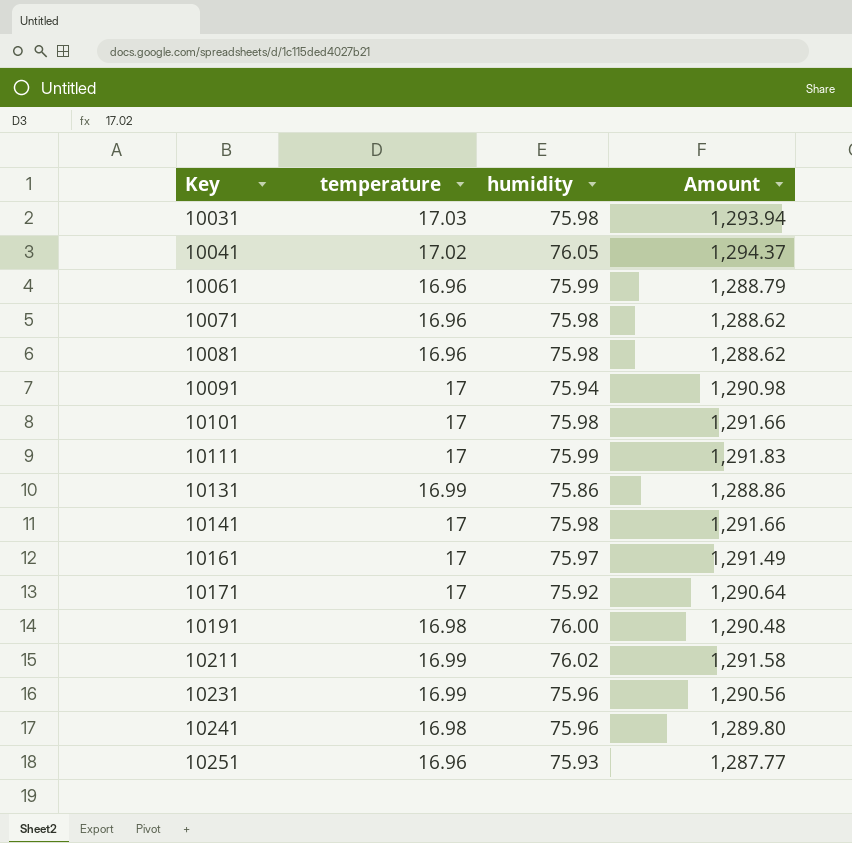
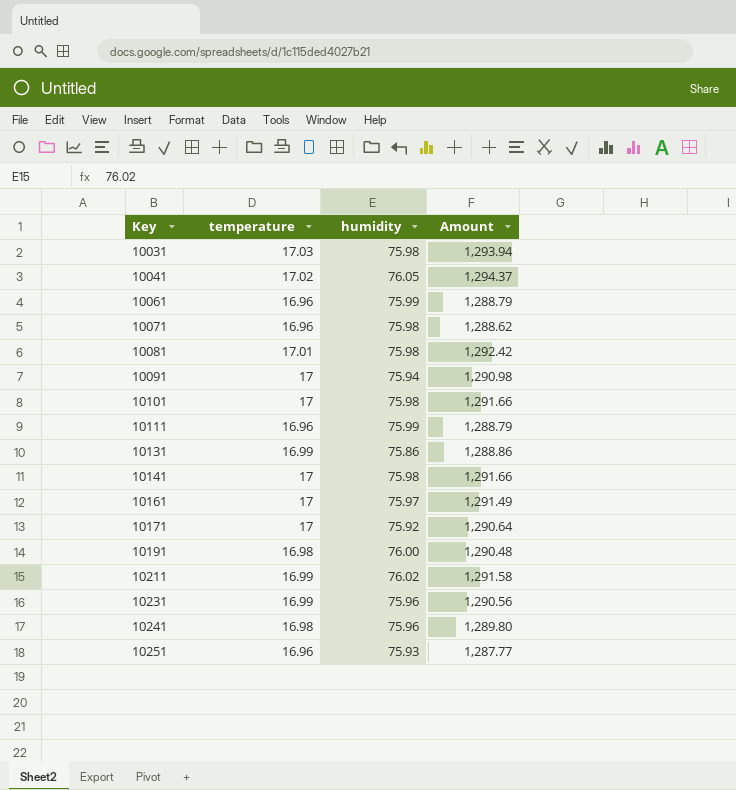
10081 | temperature: 16.96 -> 17.01
10081 | Amount: 1,288.62 -> 1,292.42
10111 | temperature: 17 -> 16.96
10111 | Amount: 1,291.83 -> 1,288.79

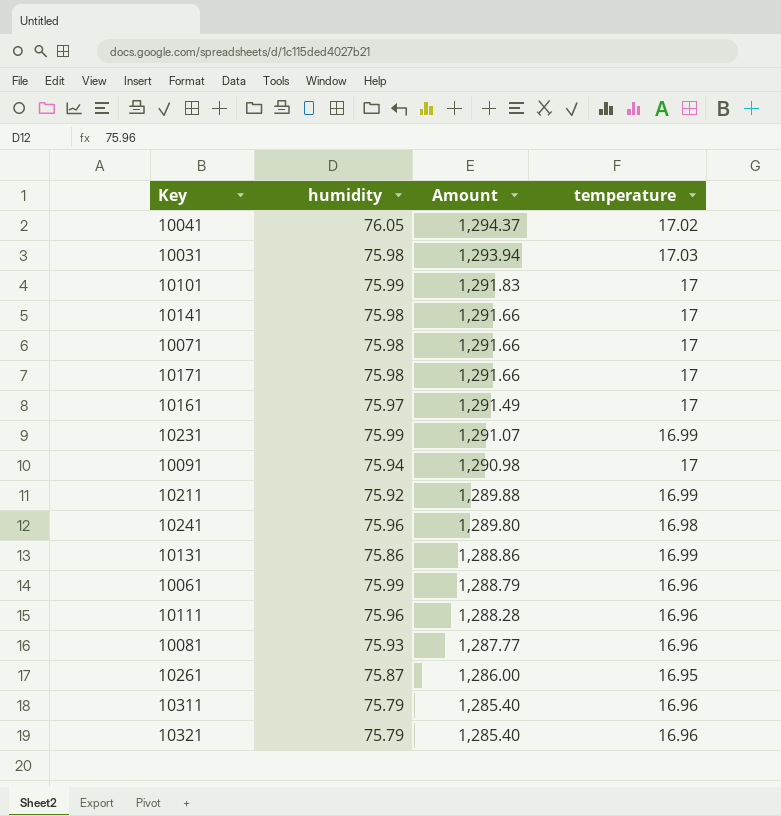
row order: Key ascending -> Amount descending
column temperature | position: 2 -> 4
row 10191: 16.98 | 76.00 | 1,290.48 -> none
row 10251: 16.96 | 75.93 | 1,287.77 -> none
10101 | humidity: 75.98 -> 75.99
10101 | Amount: 1,291.66 -> 1,291.83
10071 | Amount: 1,288.62 -> 1,291.66
10071 | temperature: 16.96 -> 17
10171 | humidity: 75.92 -> 75.98
10171 | Amount: 1,290.64 -> 1,291.66
10231 | humidity: 75.96 -> 75.99
10231 | Amount: 1,290.56 -> 1,291.07
10211 | humidity: 76.02 -> 75.92
10211 | Amount: 1,291.58 -> 1,289.88
10111 | humidity: 75.99 -> 75.96
10111 | Amount: 1,288.79 -> 1,288.28
10081 | humidity: 75.98 -> 75.93
10081 | Amount: 1,292.42 -> 1,287.77
10081 | temperature: 17.01 -> 16.96
row 10261: none -> 75.87 | 1,286.00 | 16.95
row 10311: none -> 75.79 | 1,285.40 | 16.96
row 10321: none -> 75.79 | 1,285.40 | 16.96

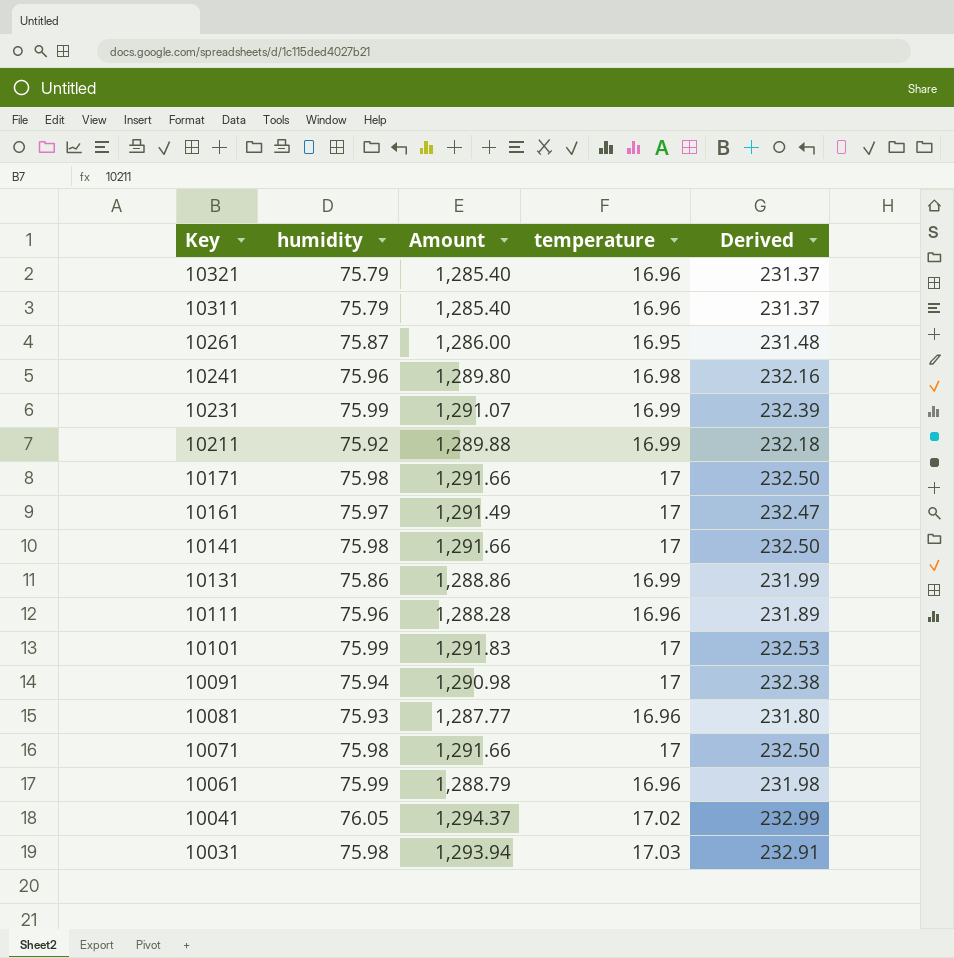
row order: Amount descending -> Key descending
column Derived | formula: none -> [Amount] * 0.18

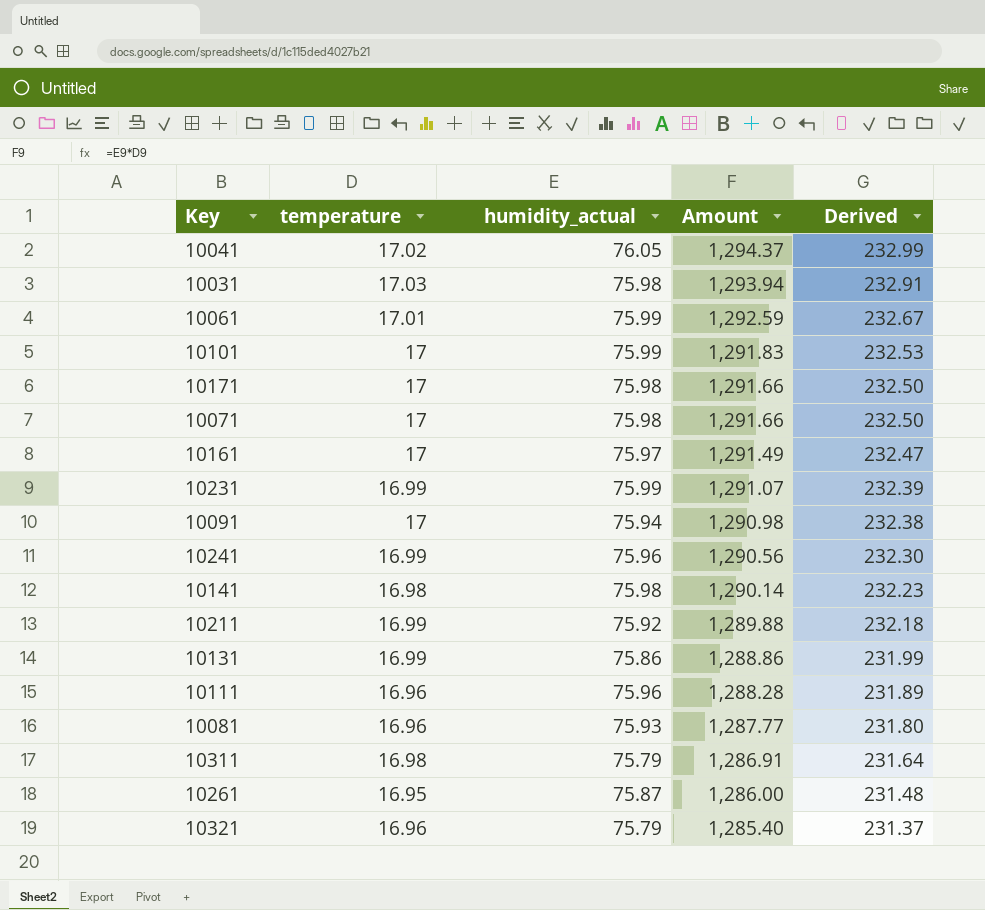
row order: Key descending -> Amount descending
column temperature | position: 4 -> 2
column name: humidity -> humidity_actual
10061 | temperature: 16.96 -> 17.01
10061 | Amount: 1,288.79 -> 1,292.59
10061 | Derived: 231.98 -> 232.67
10241 | temperature: 16.98 -> 16.99
10241 | Amount: 1,289.80 -> 1,290.56
10241 | Derived: 232.16 -> 232.30
10141 | temperature: 17 -> 16.98
10141 | Amount: 1,291.66 -> 1,290.14
10141 | Derived: 232.50 -> 232.23
10311 | temperature: 16.96 -> 16.98
10311 | Amount: 1,285.40 -> 1,286.91
10311 | Derived: 231.37 -> 231.64

